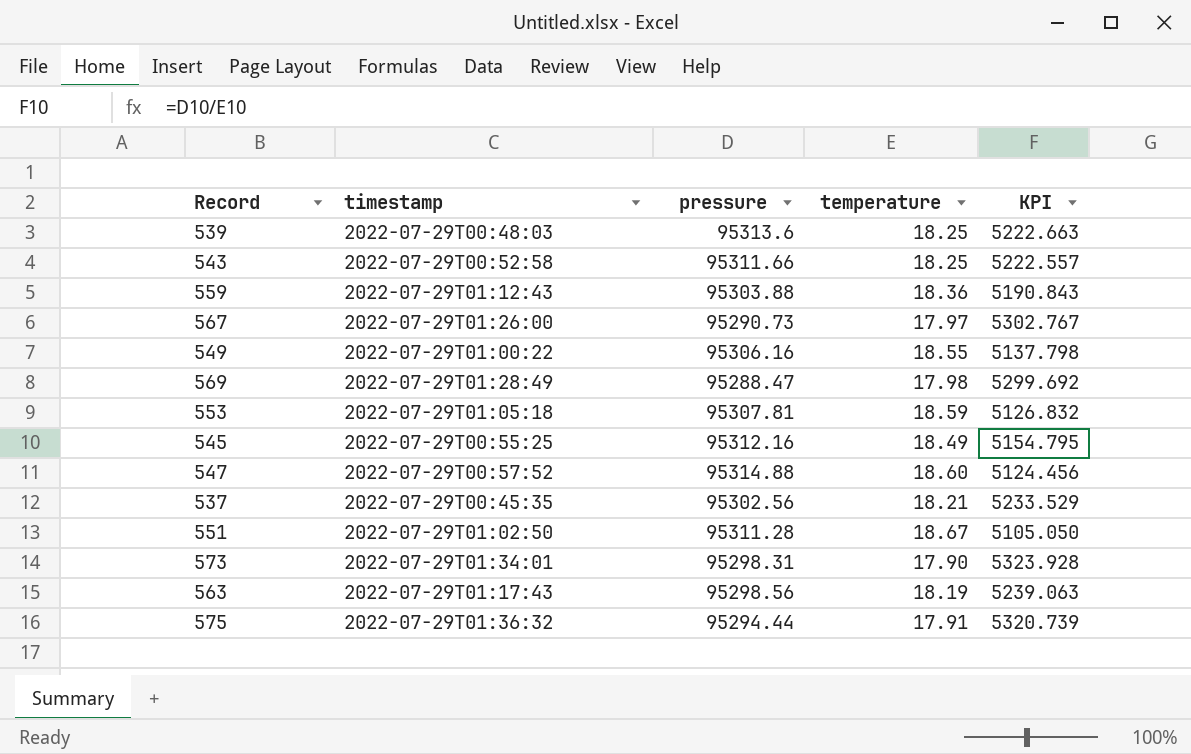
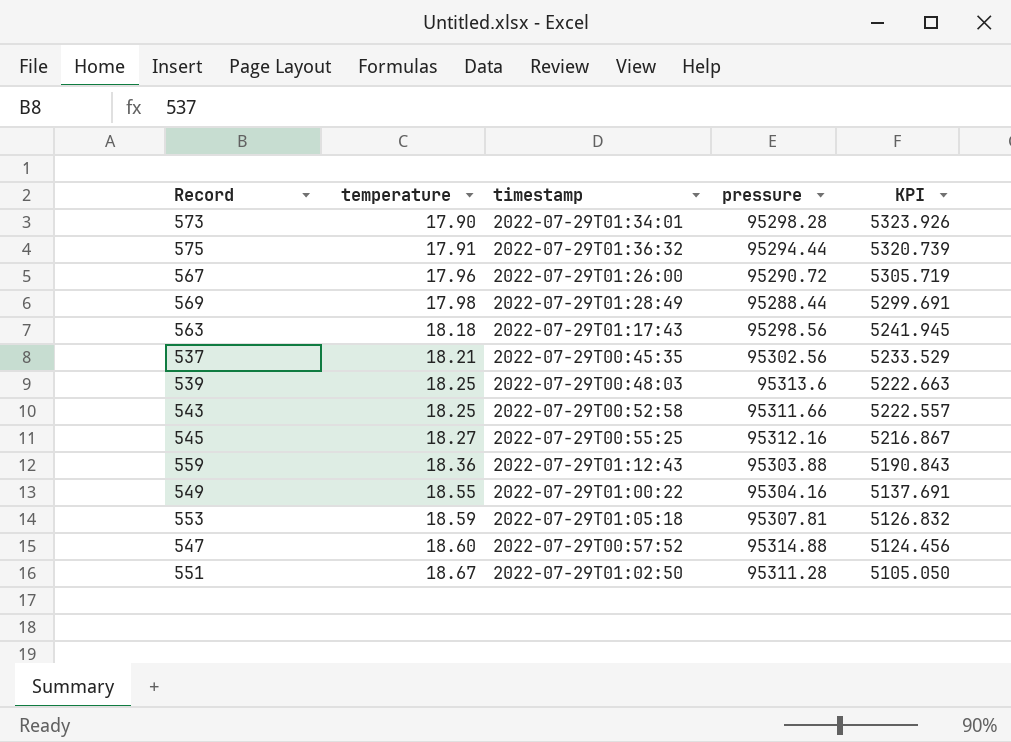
row order: none -> temperature ascending
column temperature | position: 4 -> 2
573 | pressure: 95298.31 -> 95298.28
573 | KPI: 5323.928 -> 5323.926
567 | temperature: 17.97 -> 17.96
567 | pressure: 95290.73 -> 95290.72
567 | KPI: 5302.767 -> 5305.719
569 | pressure: 95288.47 -> 95288.44
569 | KPI: 5299.692 -> 5299.691
563 | temperature: 18.19 -> 18.18
563 | KPI: 5239.063 -> 5241.945
545 | temperature: 18.49 -> 18.27
545 | KPI: 5154.795 -> 5216.867
549 | pressure: 95306.16 -> 95304.16
549 | KPI: 5137.798 -> 5137.691

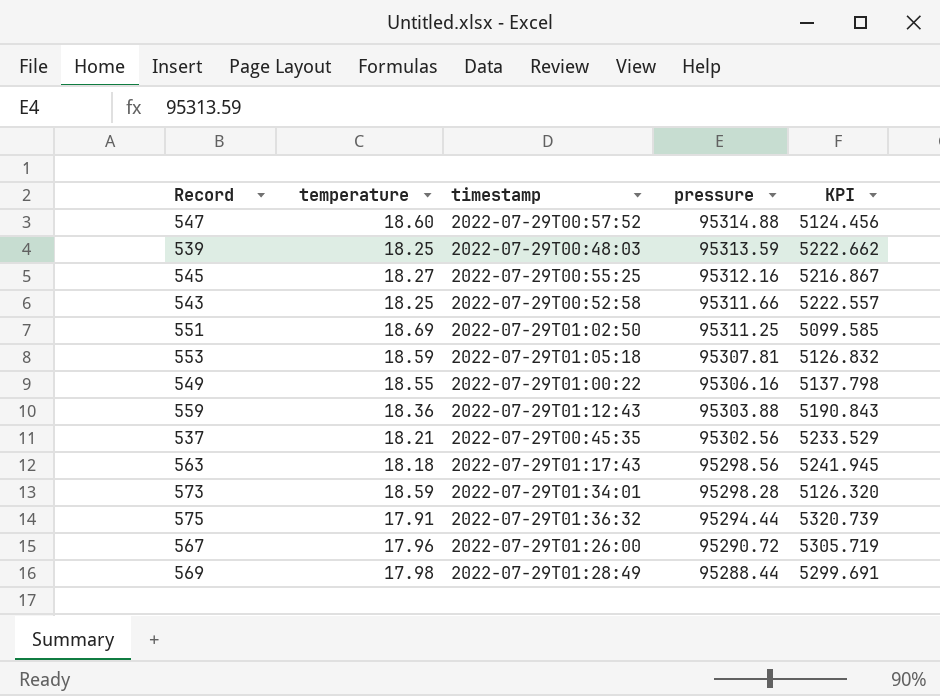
row order: temperature ascending -> pressure descending
539 | pressure: 95313.6 -> 95313.59
539 | KPI: 5222.663 -> 5222.662
551 | temperature: 18.67 -> 18.69
551 | pressure: 95311.28 -> 95311.25
551 | KPI: 5105.050 -> 5099.585
549 | pressure: 95304.16 -> 95306.16
549 | KPI: 5137.691 -> 5137.798
573 | temperature: 17.90 -> 18.59
573 | KPI: 5323.926 -> 5126.320

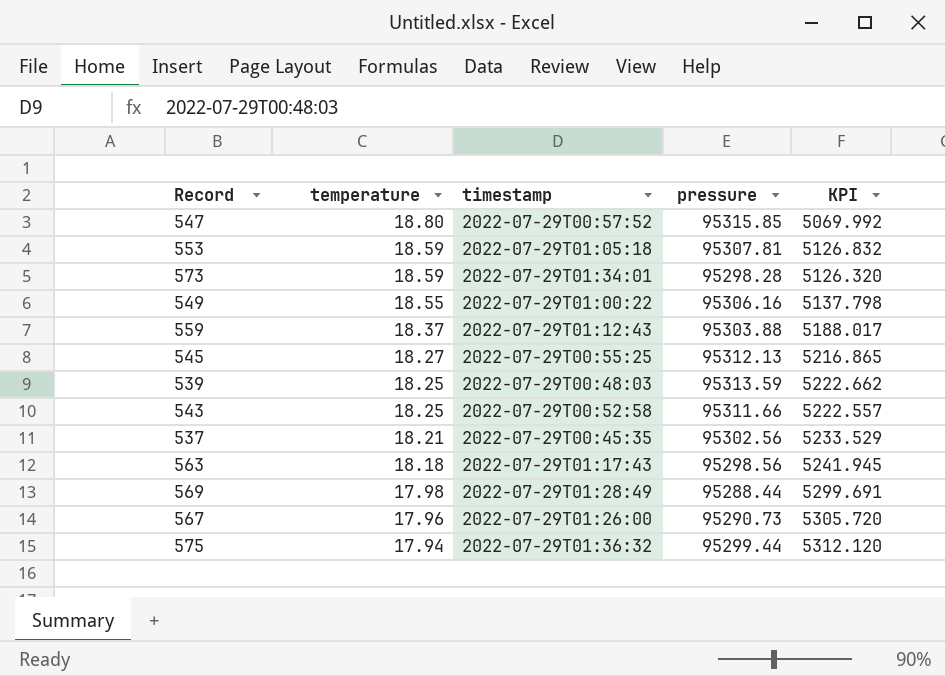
row order: pressure descending -> temperature descending
row 551: 18.69 | 2022-07-29T01:02:50 | 95311.25 | 5099.585 -> none
547 | temperature: 18.60 -> 18.80
547 | pressure: 95314.88 -> 95315.85
547 | KPI: 5124.456 -> 5069.992
559 | temperature: 18.36 -> 18.37
559 | KPI: 5190.843 -> 5188.017
545 | pressure: 95312.16 -> 95312.13
545 | KPI: 5216.867 -> 5216.865
567 | pressure: 95290.72 -> 95290.73
567 | KPI: 5305.719 -> 5305.720
575 | temperature: 17.91 -> 17.94
575 | pressure: 95294.44 -> 95299.44
575 | KPI: 5320.739 -> 5312.120

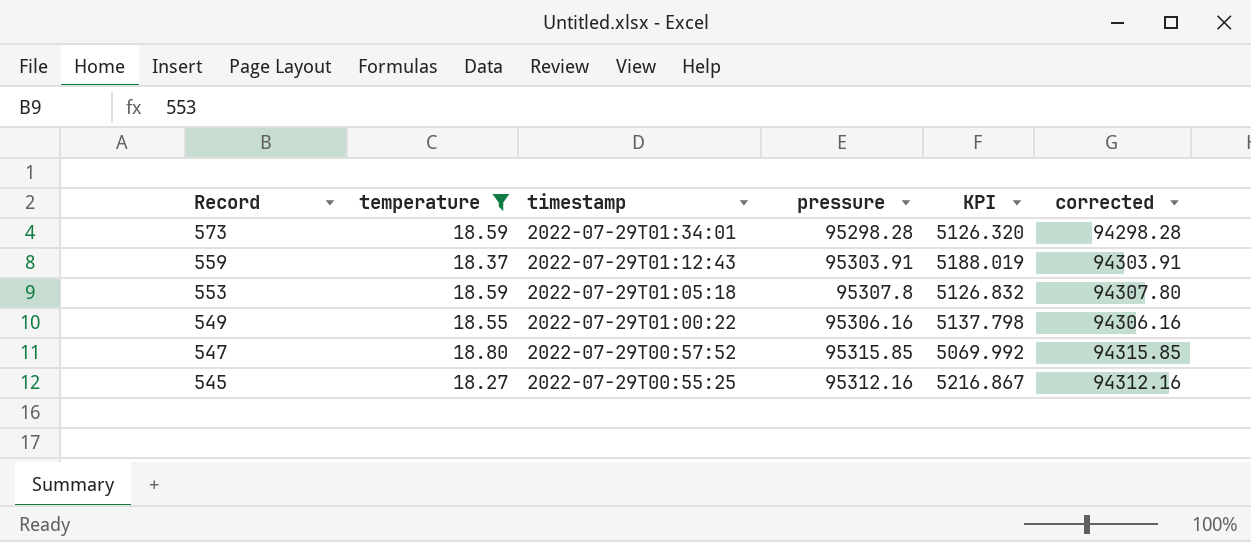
filter: none -> temperature >= 18.27
row order: temperature descending -> Record descending
column corrected | formula: none -> [pressure] - 1000
559 | pressure: 95303.88 -> 95303.91
559 | KPI: 5188.017 -> 5188.019
553 | pressure: 95307.81 -> 95307.8
545 | pressure: 95312.13 -> 95312.16
545 | KPI: 5216.865 -> 5216.867

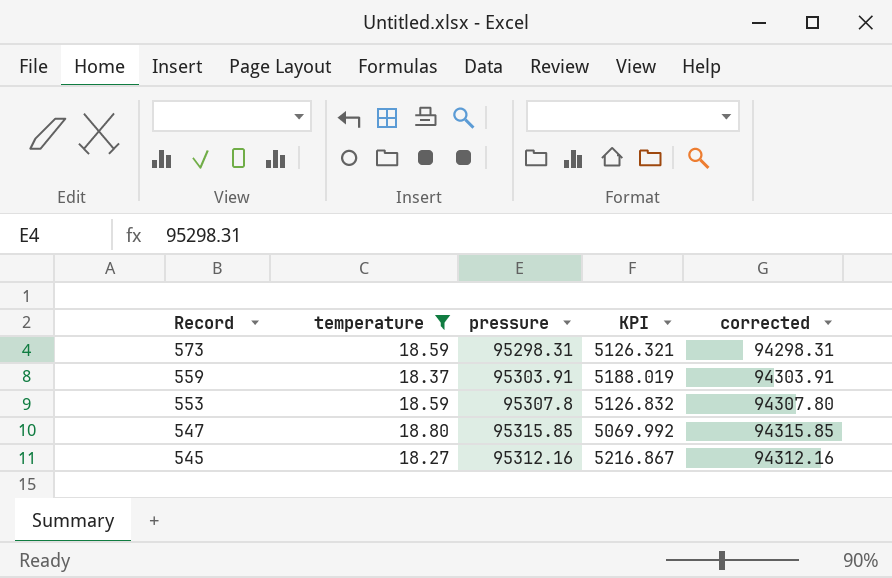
column timestamp | position: 3 -> none
row 549: 18.55 | 2022-07-29T01:00:22 | 95306.16 | 5137.798 | 94306.16 -> none
573 | pressure: 95298.28 -> 95298.31
573 | KPI: 5126.320 -> 5126.321
573 | corrected: 94298.28 -> 94298.31

